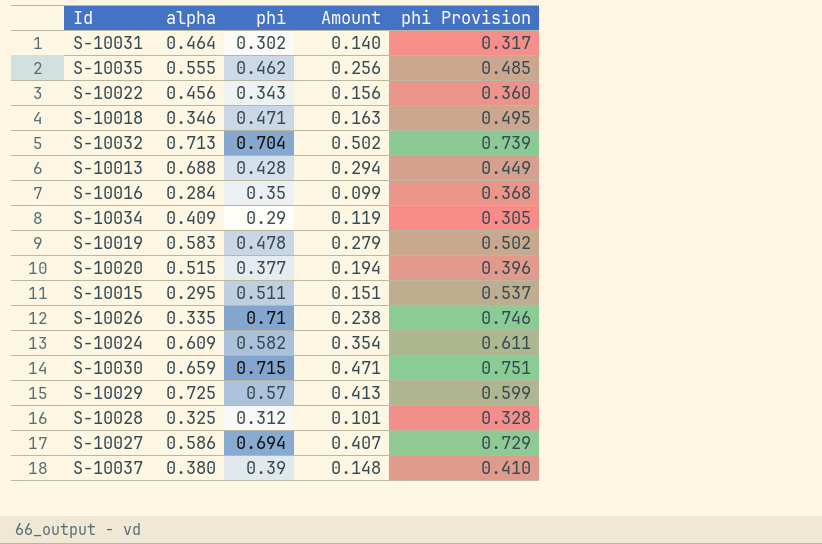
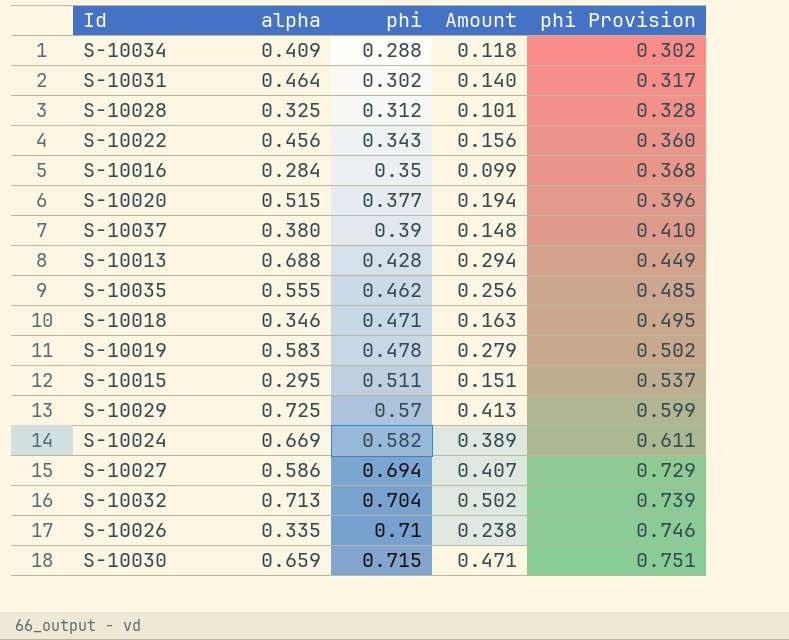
row order: none -> phi ascending
S-10034 | phi: 0.29 -> 0.288
S-10034 | Amount: 0.119 -> 0.118
S-10034 | phi Provision: 0.305 -> 0.302
S-10024 | alpha: 0.609 -> 0.669
S-10024 | Amount: 0.354 -> 0.389

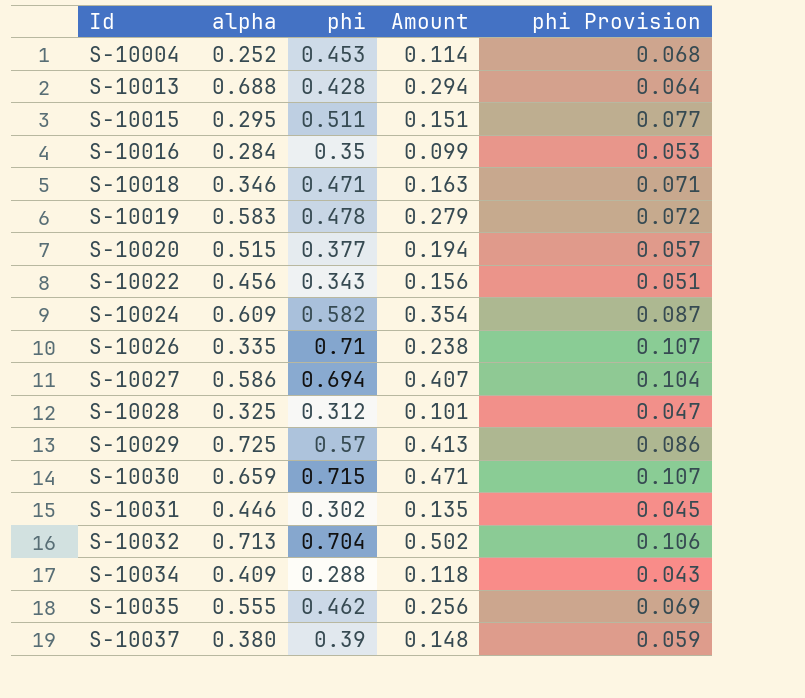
row order: phi ascending -> Id ascending
column phi Provision | formula: [phi] * 1.05 -> [phi] * 0.15
row S-10004: none -> 0.252 | 0.453 | 0.114 | 0.068
S-10024 | alpha: 0.669 -> 0.609
S-10024 | Amount: 0.389 -> 0.354
S-10031 | alpha: 0.464 -> 0.446
S-10031 | Amount: 0.140 -> 0.135

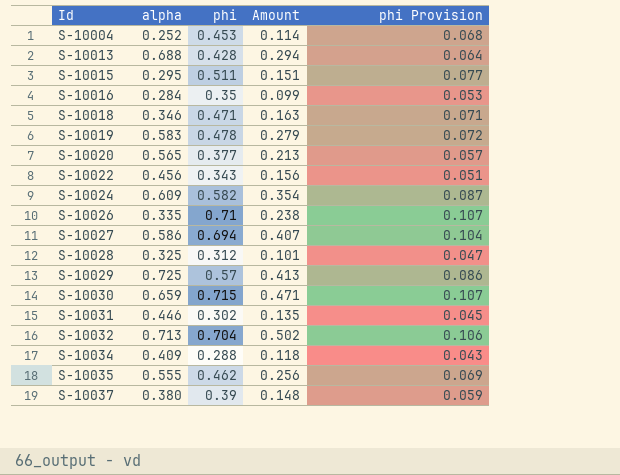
S-10020 | alpha: 0.515 -> 0.565
S-10020 | Amount: 0.194 -> 0.213

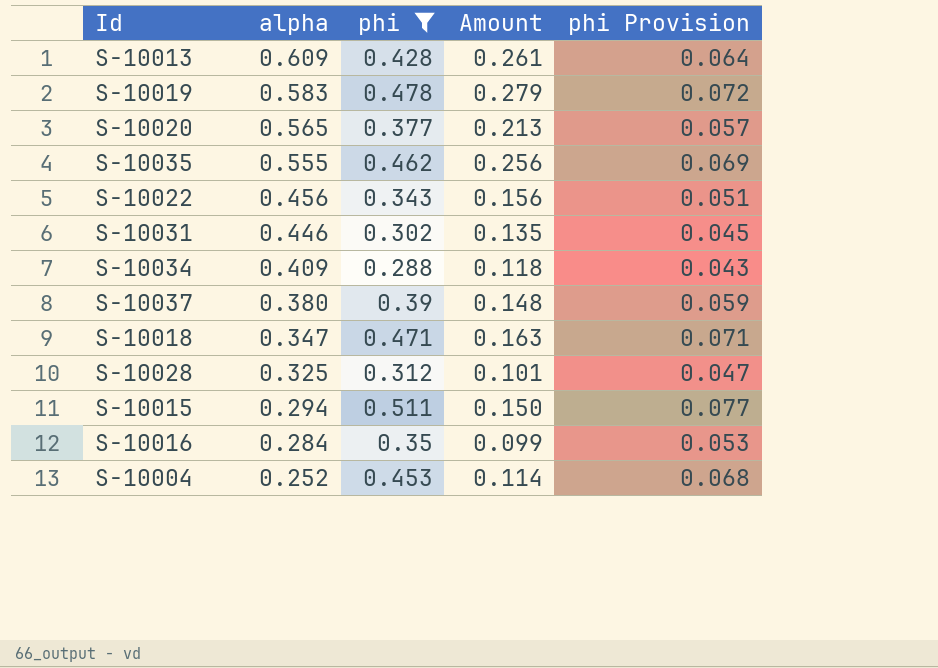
filter: none -> phi <= 0.511
row order: Id ascending -> alpha descending
S-10013 | alpha: 0.688 -> 0.609
S-10013 | Amount: 0.294 -> 0.261
S-10018 | alpha: 0.346 -> 0.347
S-10015 | alpha: 0.295 -> 0.294
S-10015 | Amount: 0.151 -> 0.150

